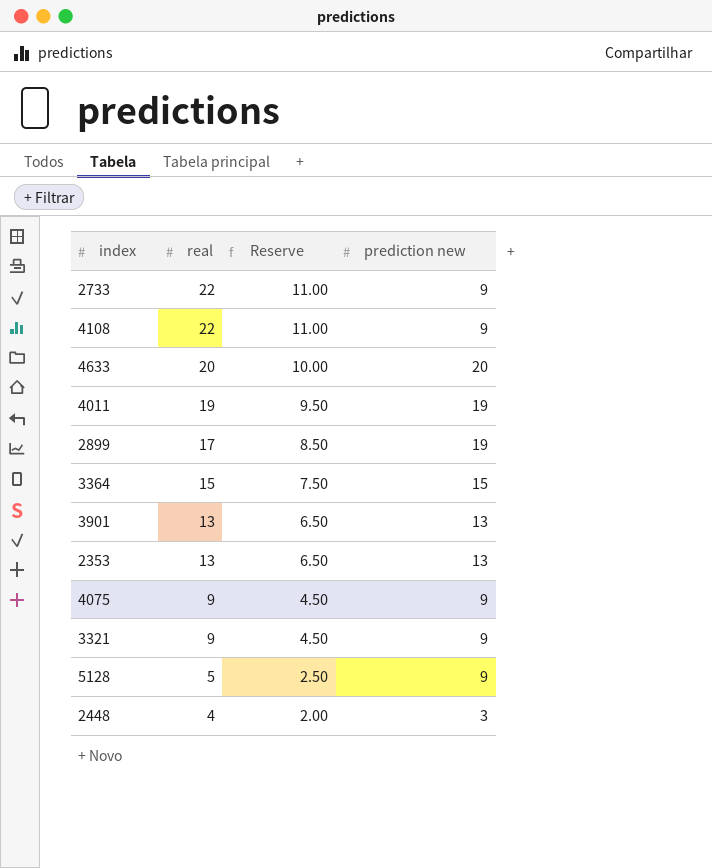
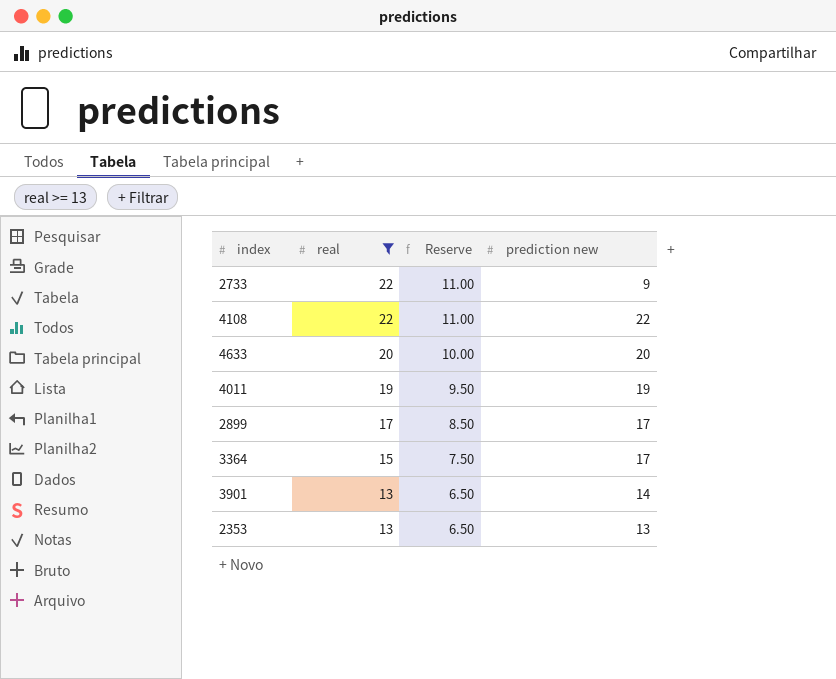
filter: none -> real >= 13
4108 | prediction new: 9 -> 22
2899 | prediction new: 19 -> 17
3364 | prediction new: 15 -> 17
3901 | prediction new: 13 -> 14

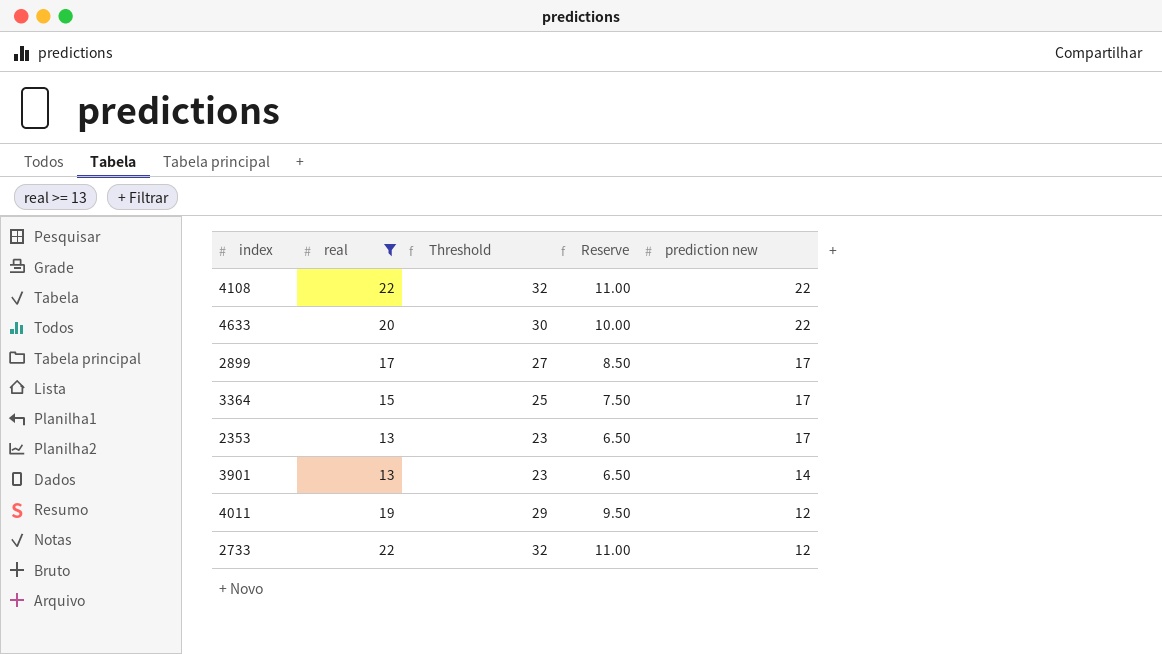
row order: real descending -> prediction new descending
column Threshold | formula: none -> [real] + 10
4633 | prediction new: 20 -> 22
2353 | prediction new: 13 -> 17
4011 | prediction new: 19 -> 12
2733 | prediction new: 9 -> 12

